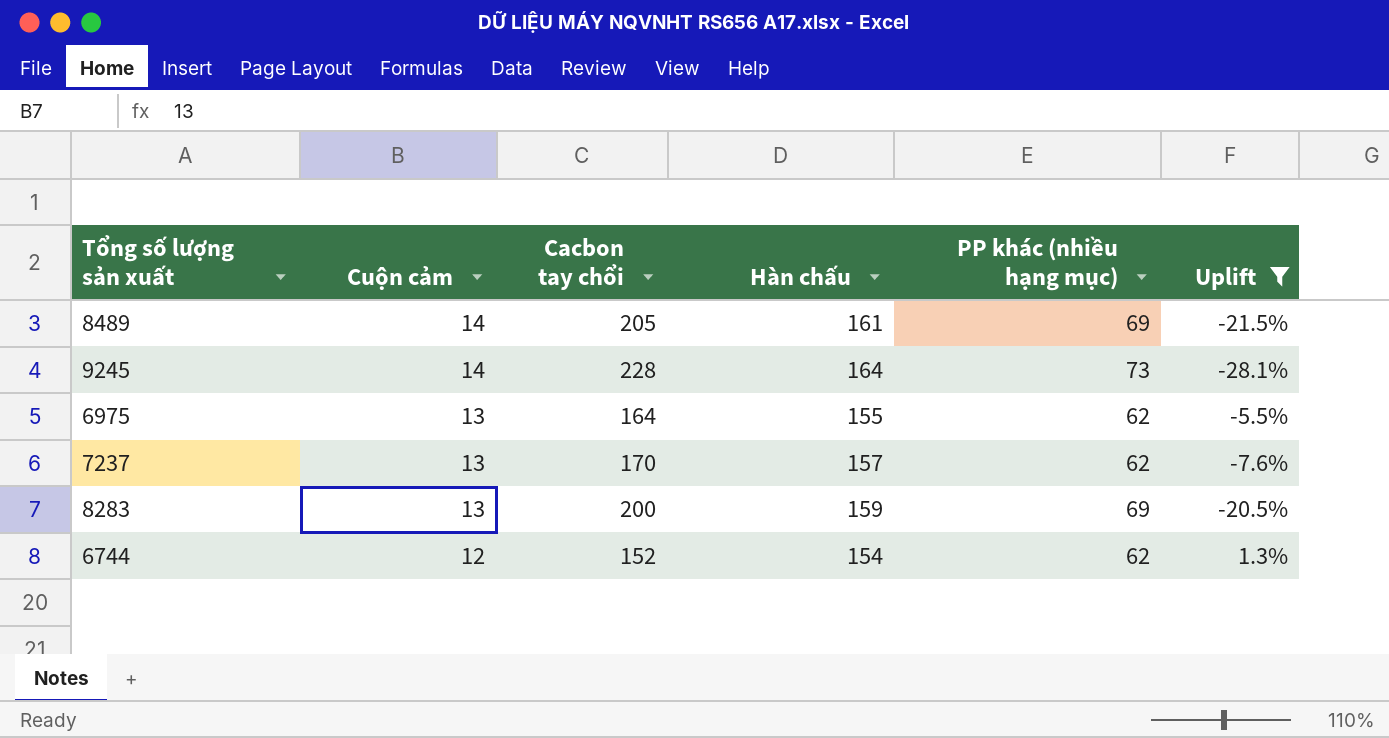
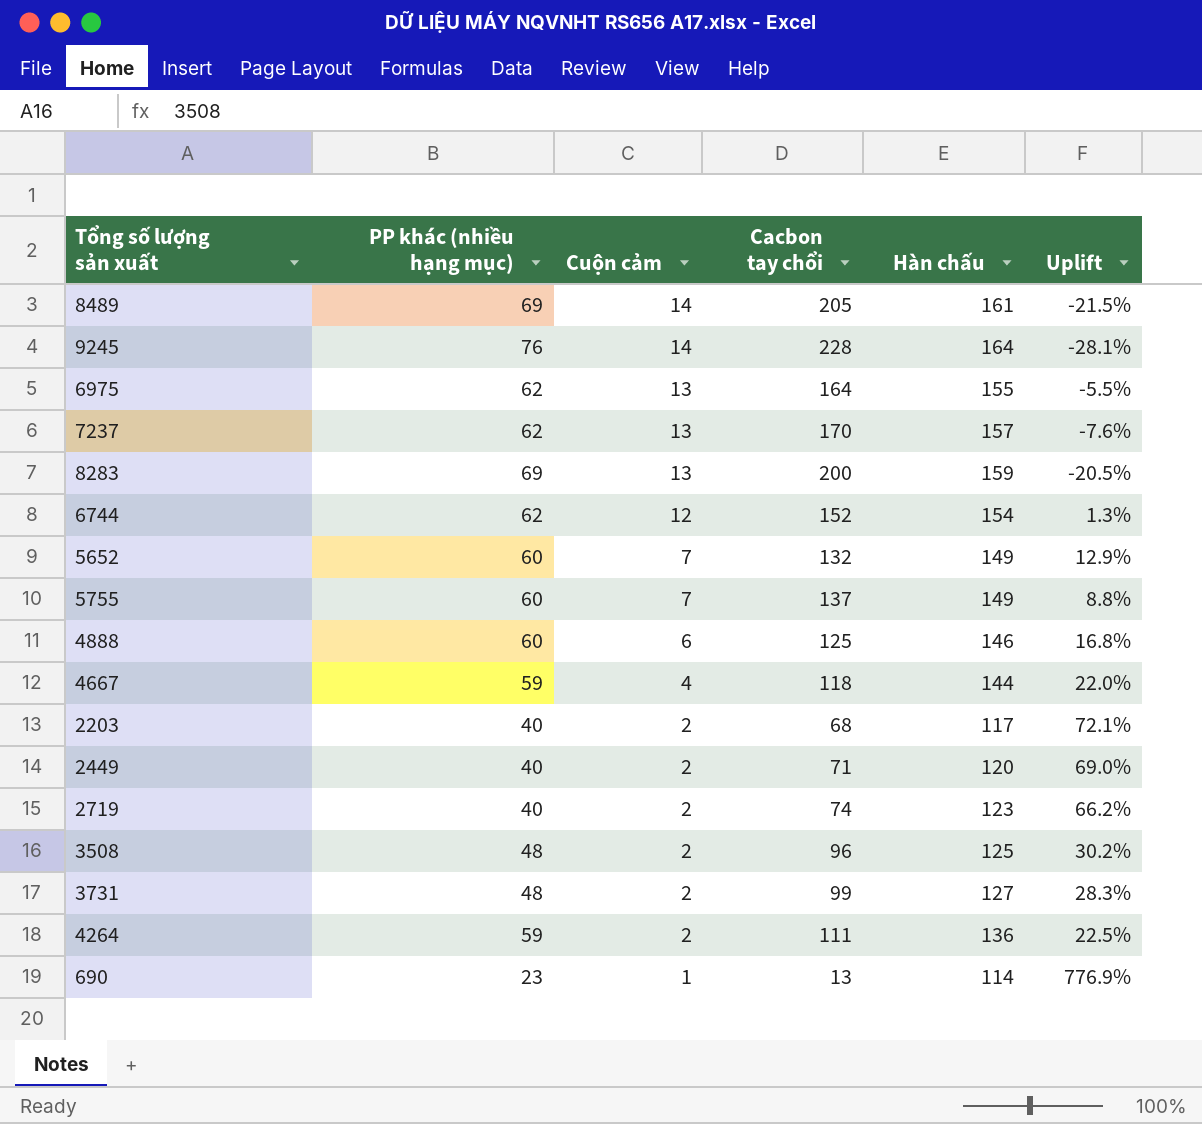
filter: Uplift <= 1.3% -> none
column PP khác (nhiều hạng mục) | position: 5 -> 2
9245 | PP khác (nhiều hạng mục): 73 -> 76

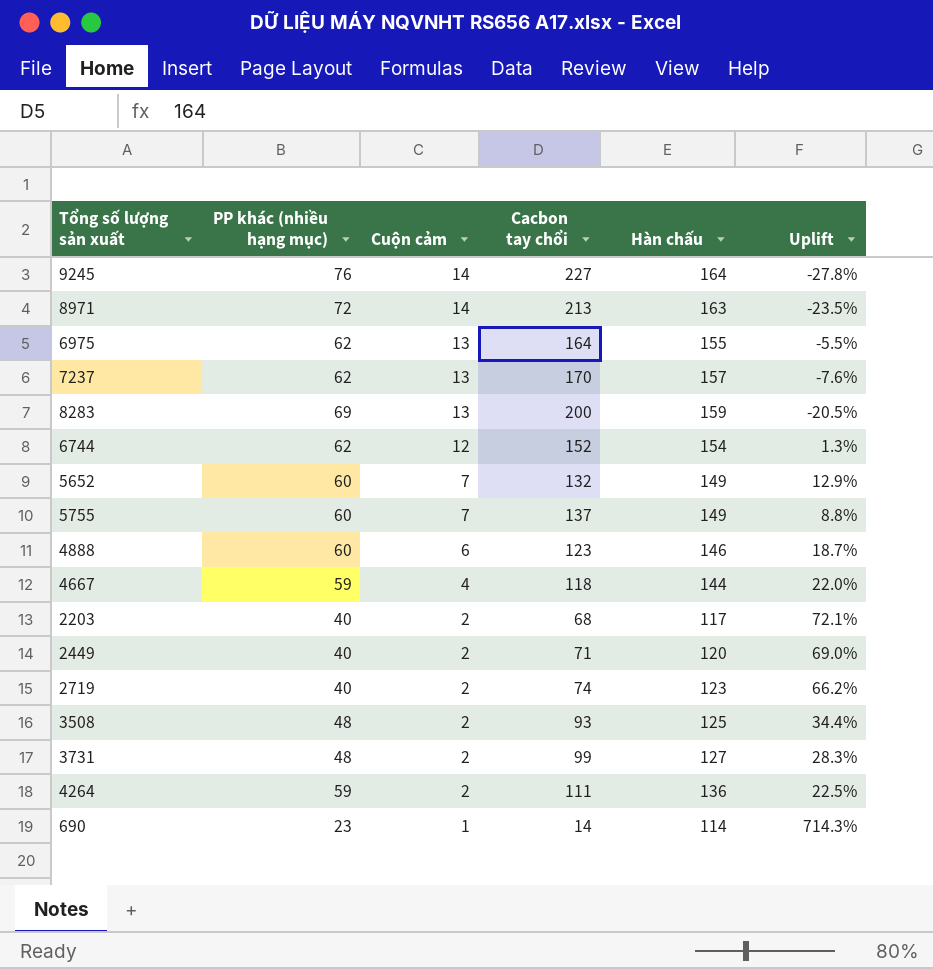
row 8489: 69 | 14 | 205 | 161 | -21.5% -> none
9245 | Cacbon tay chổi: 228 -> 227
9245 | Uplift: -28.1% -> -27.8%
row 8971: none -> 72 | 14 | 213 | 163 | -23.5%
4888 | Cacbon tay chổi: 125 -> 123
4888 | Uplift: 16.8% -> 18.7%
3508 | Cacbon tay chổi: 96 -> 93
3508 | Uplift: 30.2% -> 34.4%
690 | Cacbon tay chổi: 13 -> 14
690 | Uplift: 776.9% -> 714.3%

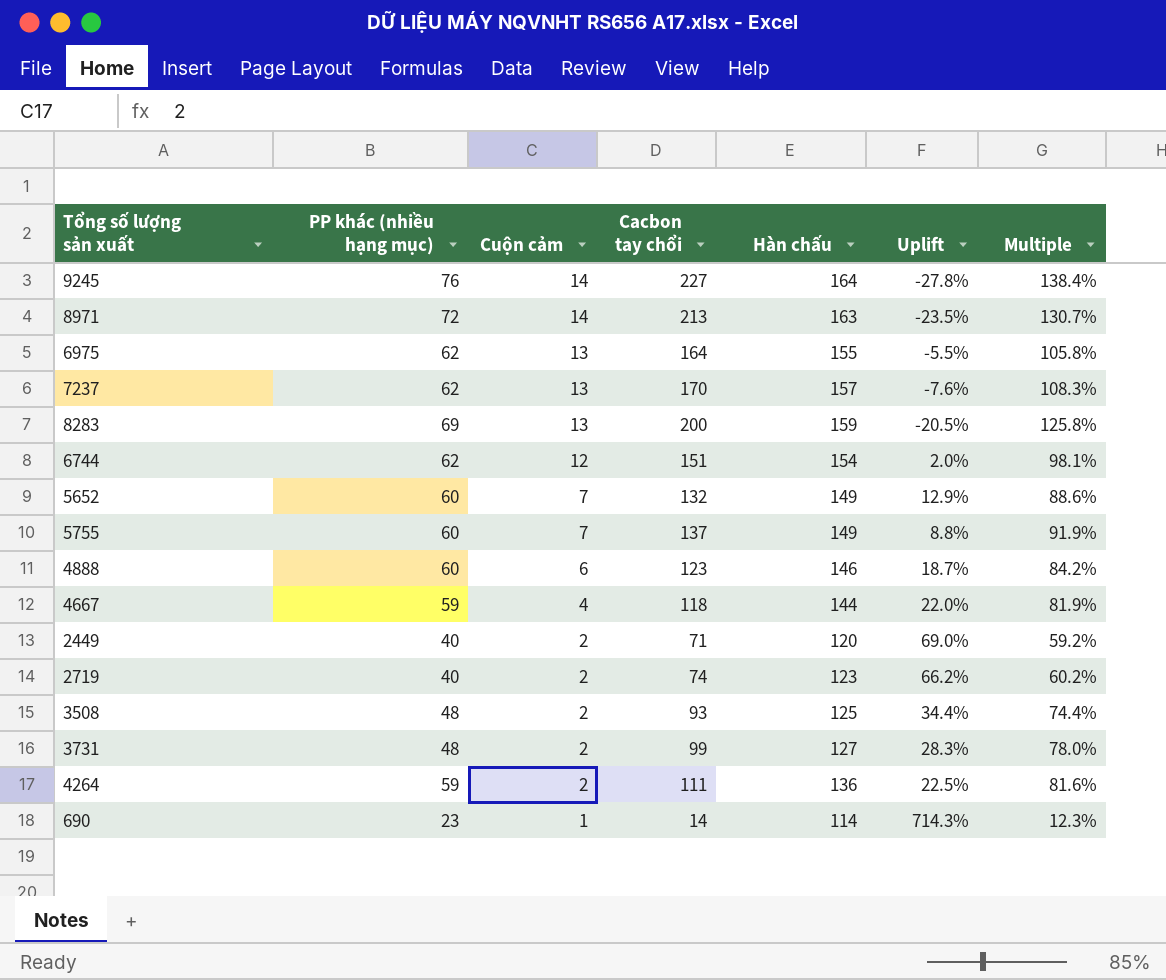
column Multiple | formula: none -> [Cacbon tay chổi] / [Hàn chấu]
row 2203: 40 | 2 | 68 | 117 | 72.1% -> none
6744 | Cacbon tay chổi: 152 -> 151
6744 | Uplift: 1.3% -> 2.0%

